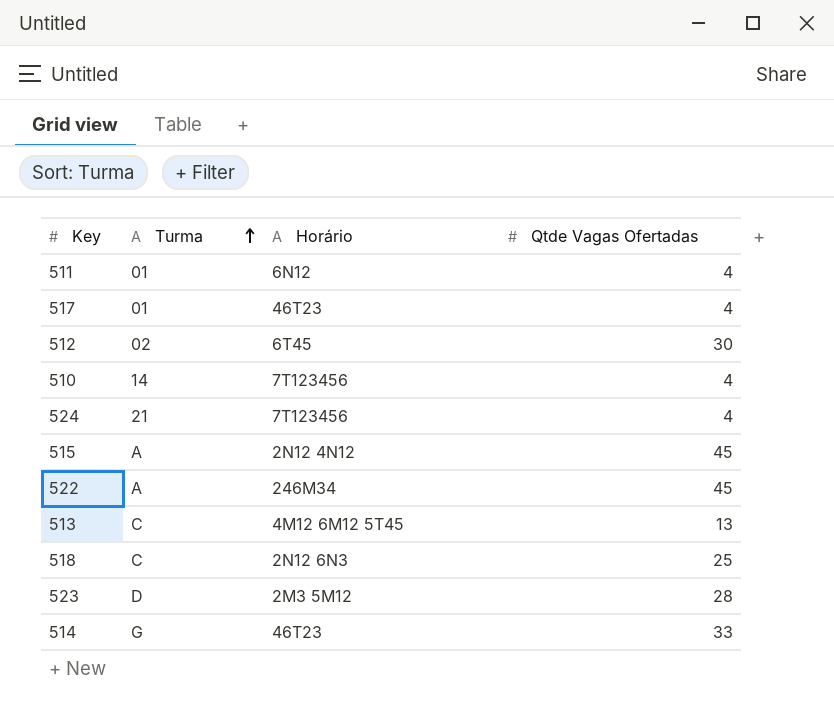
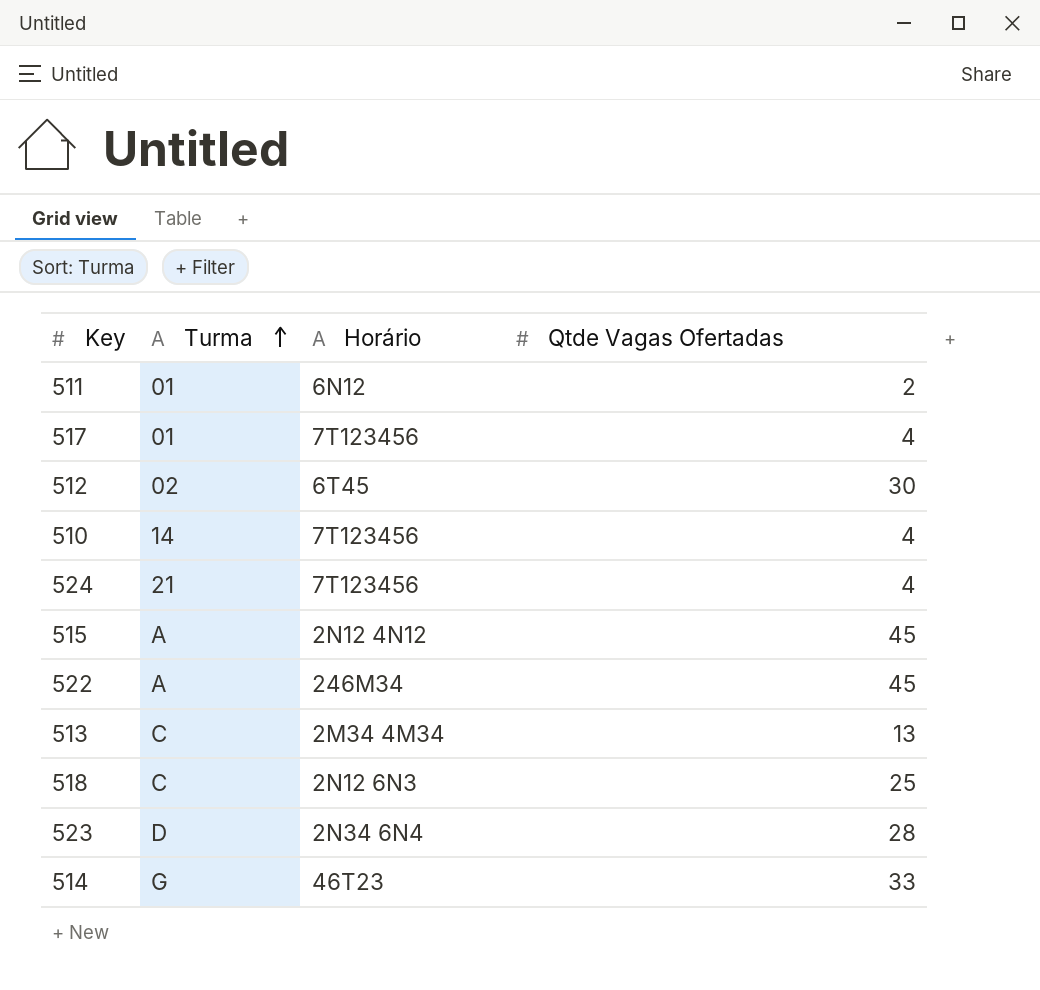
511 | Qtde Vagas Ofertadas: 4 -> 2
517 | Horário: 46T23 -> 7T123456
513 | Horário: 4M12 6M12 5T45 -> 2M34 4M34
523 | Horário: 2M3 5M12 -> 2N34 6N4

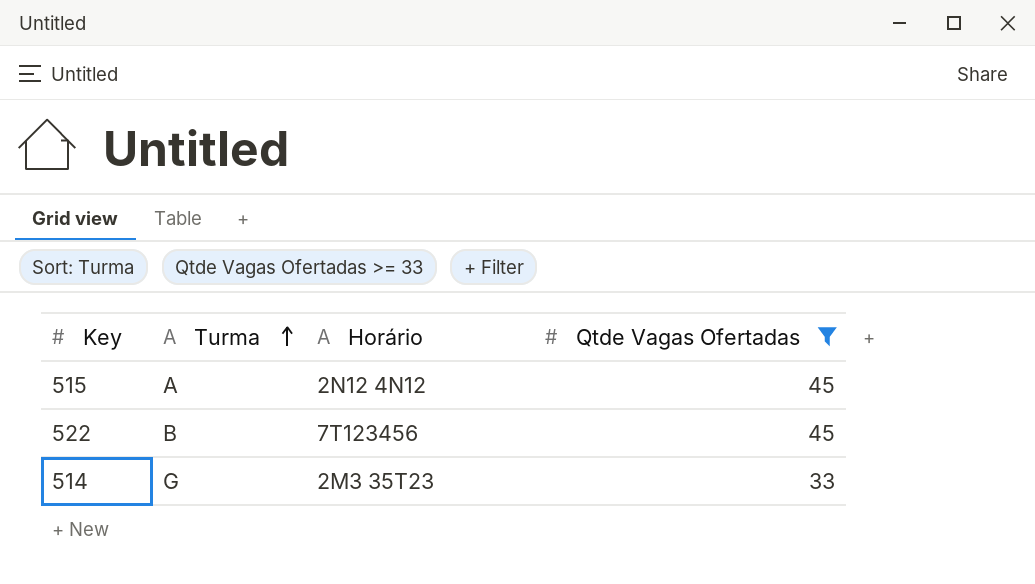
filter: none -> Qtde Vagas Ofertadas >= 33
522 | Turma: A -> B
522 | Horário: 246M34 -> 7T123456
514 | Horário: 46T23 -> 2M3 35T23

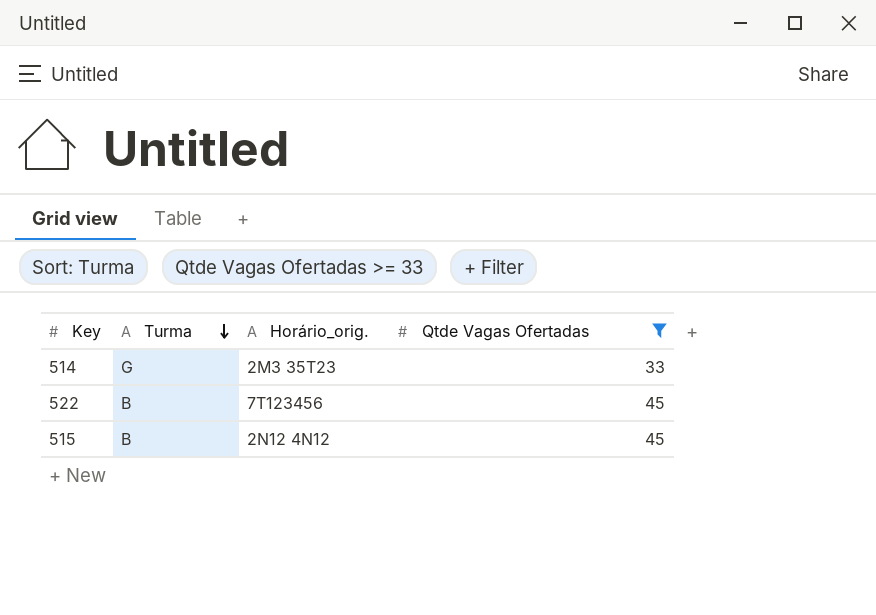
row order: Turma ascending -> Turma descending
column name: Horário -> Horário_orig.
515 | Turma: A -> B

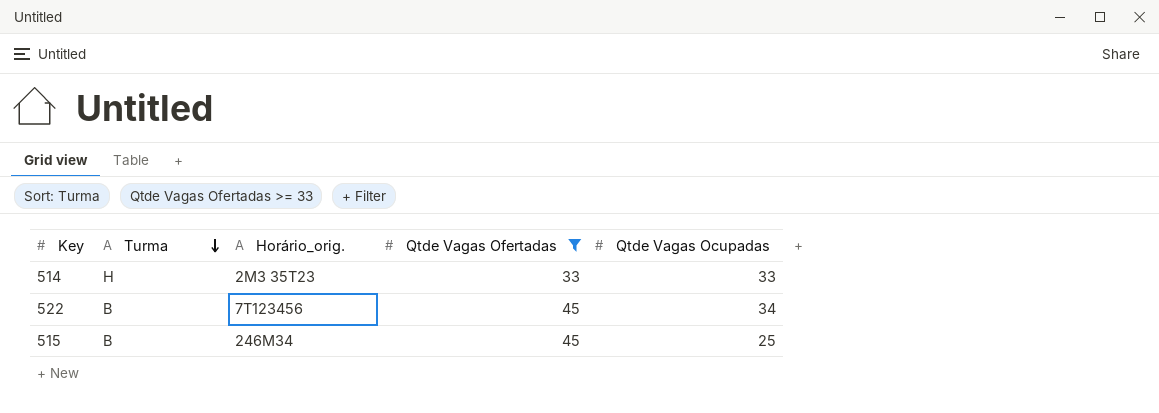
column Qtde Vagas Ocupadas | position: none -> 5
514 | Turma: G -> H
515 | Horário_orig.: 2N12 4N12 -> 246M34

